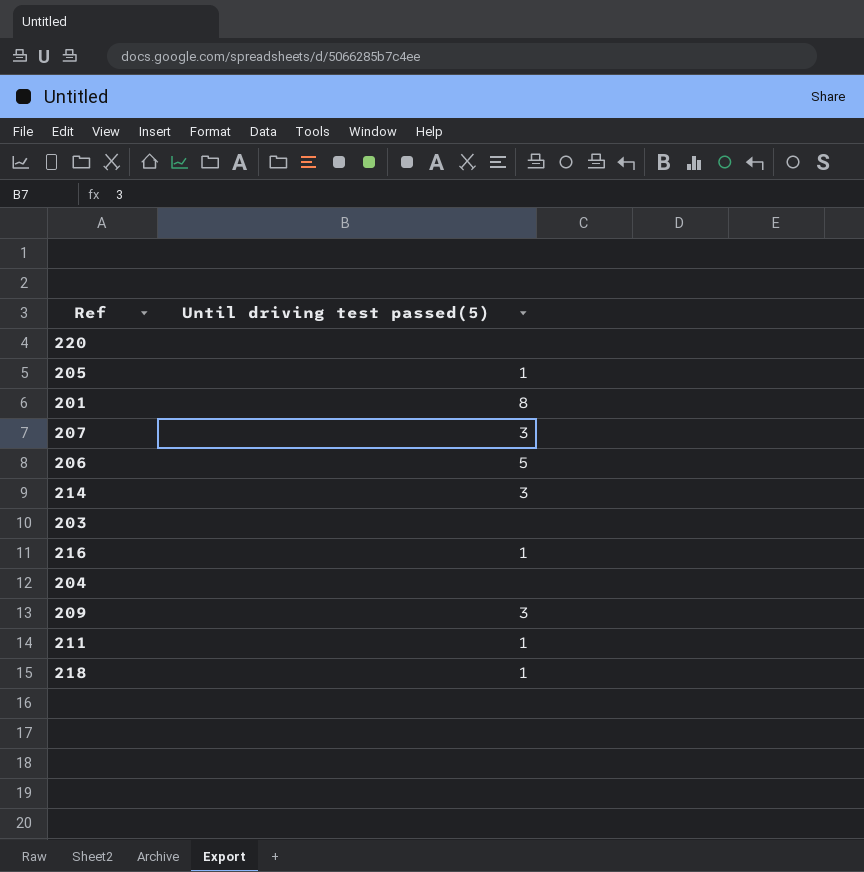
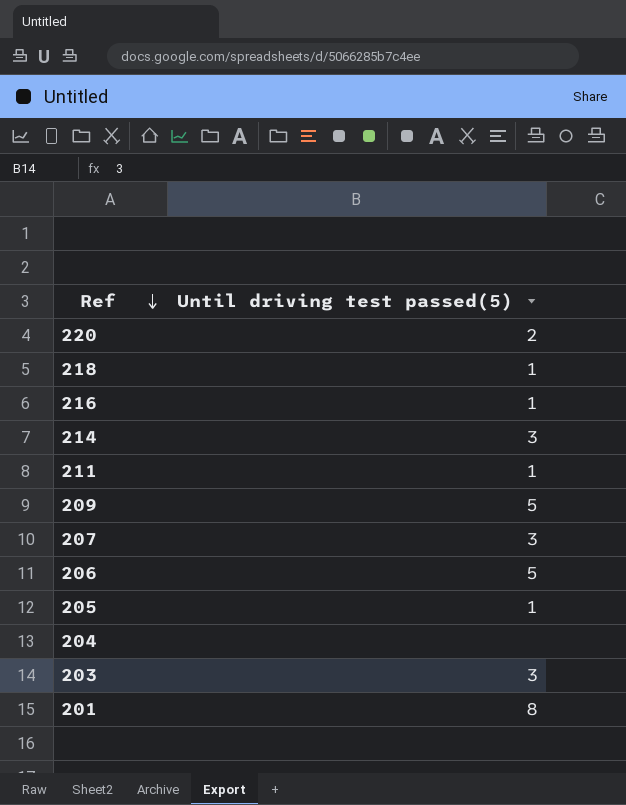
row order: none -> Ref descending
220 | Until driving test passed(5): none -> 2
209 | Until driving test passed(5): 3 -> 5
203 | Until driving test passed(5): none -> 3

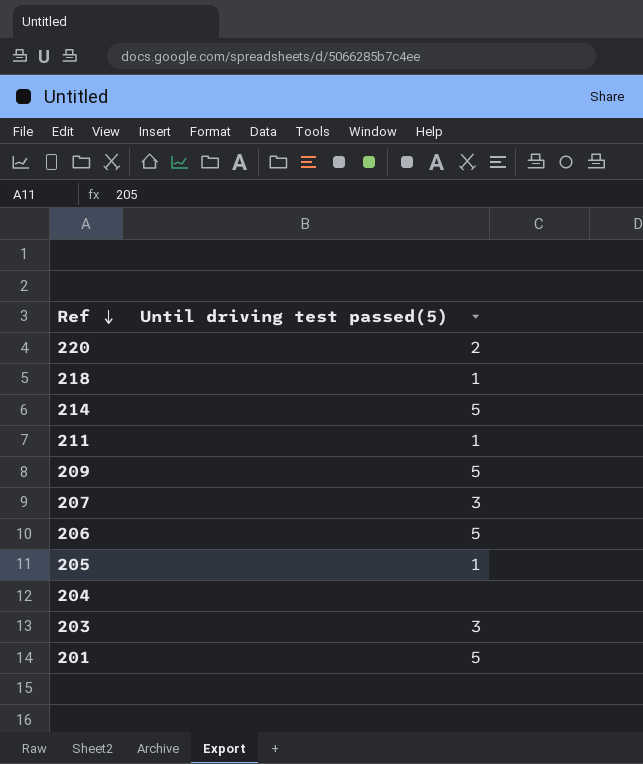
row 216: 1 -> none
214 | Until driving test passed(5): 3 -> 5
201 | Until driving test passed(5): 8 -> 5

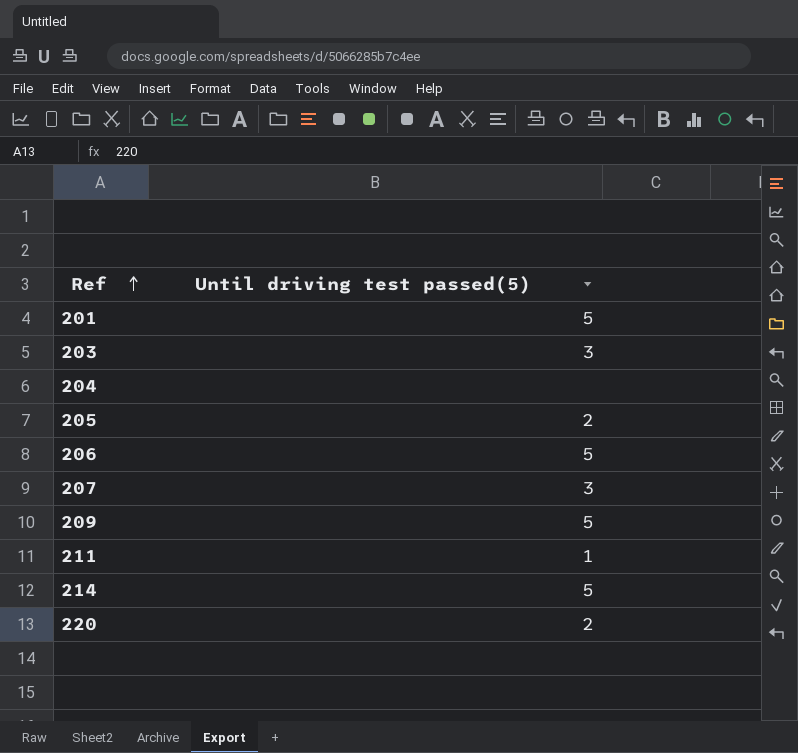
row order: Ref descending -> Ref ascending
row 218: 1 -> none
205 | Until driving test passed(5): 1 -> 2

